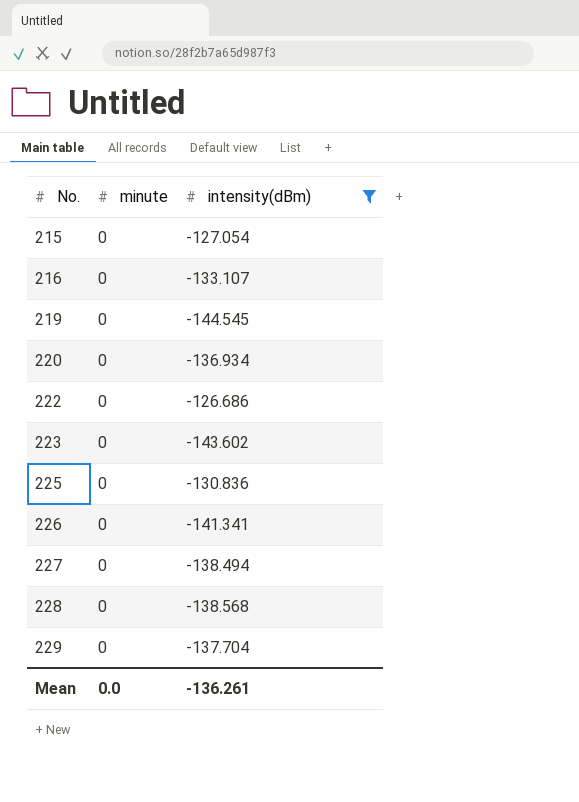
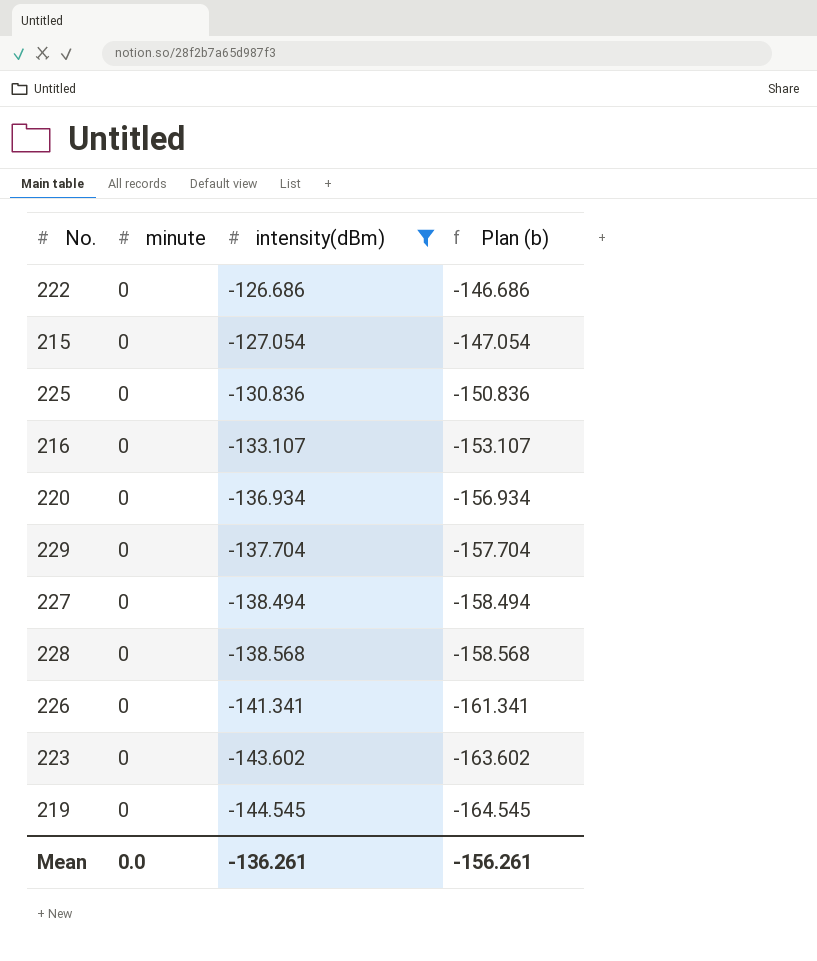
row order: No. ascending -> intensity(dBm) descending
column Plan (b) | formula: none -> [intensity(dBm)] - 20

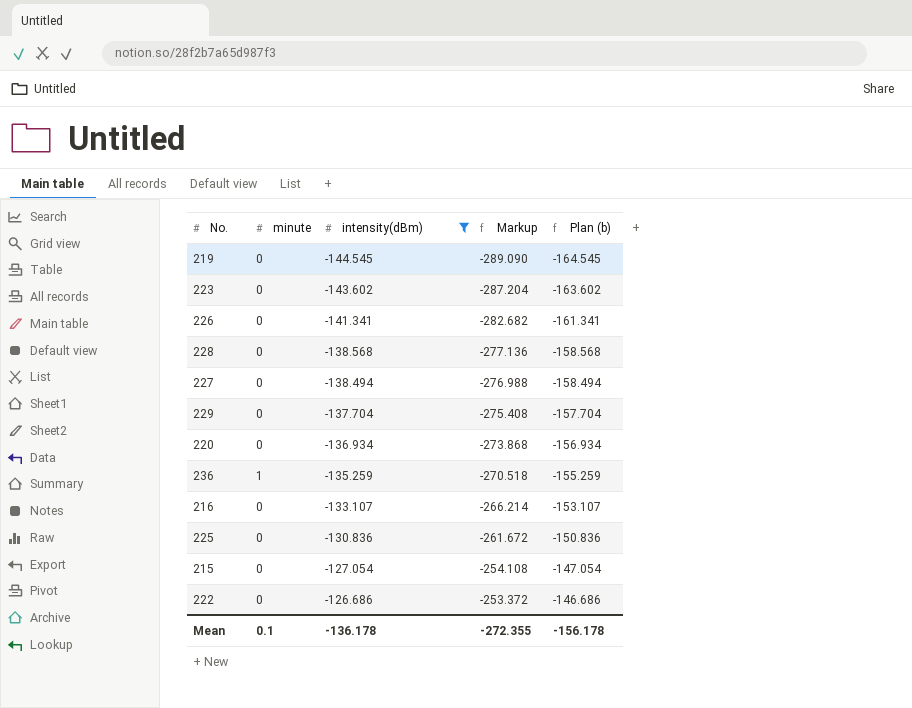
row order: intensity(dBm) descending -> intensity(dBm) ascending
column Markup | formula: none -> [intensity(dBm)] * 2
row 236: none -> 1 | -135.259 | -270.518 | -155.259
Mean | minute: 0.0 -> 0.1
Mean | intensity(dBm): -136.261 -> -136.178
Mean | Plan (b): -156.261 -> -156.178

